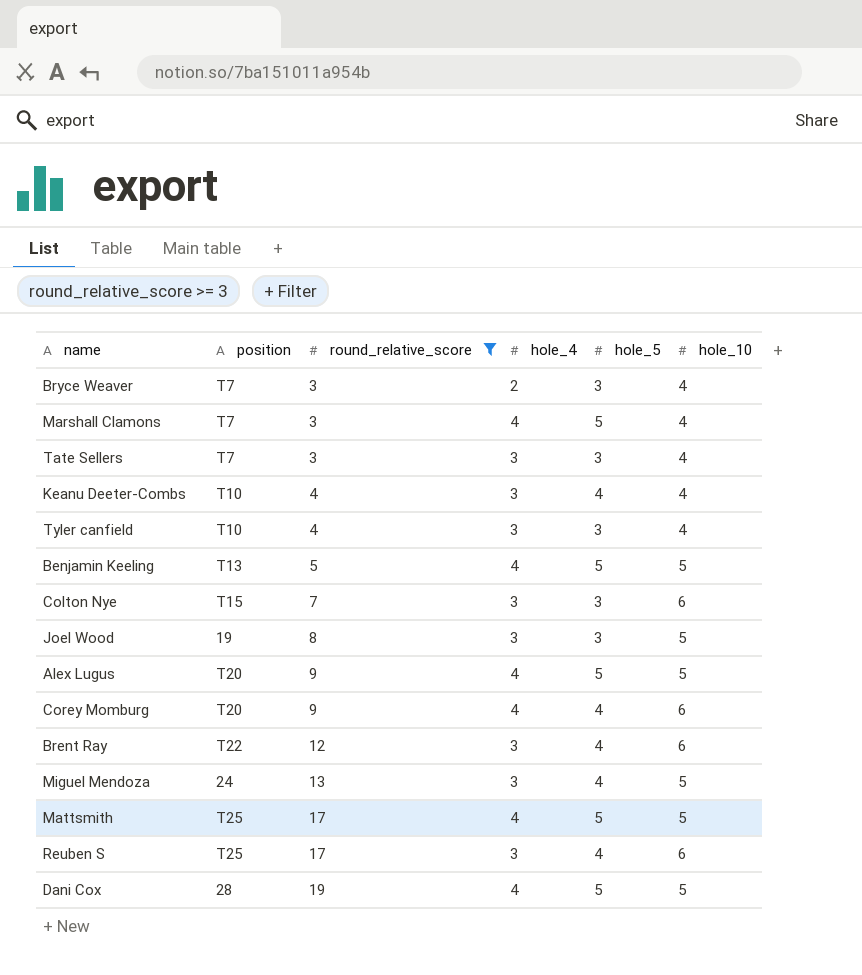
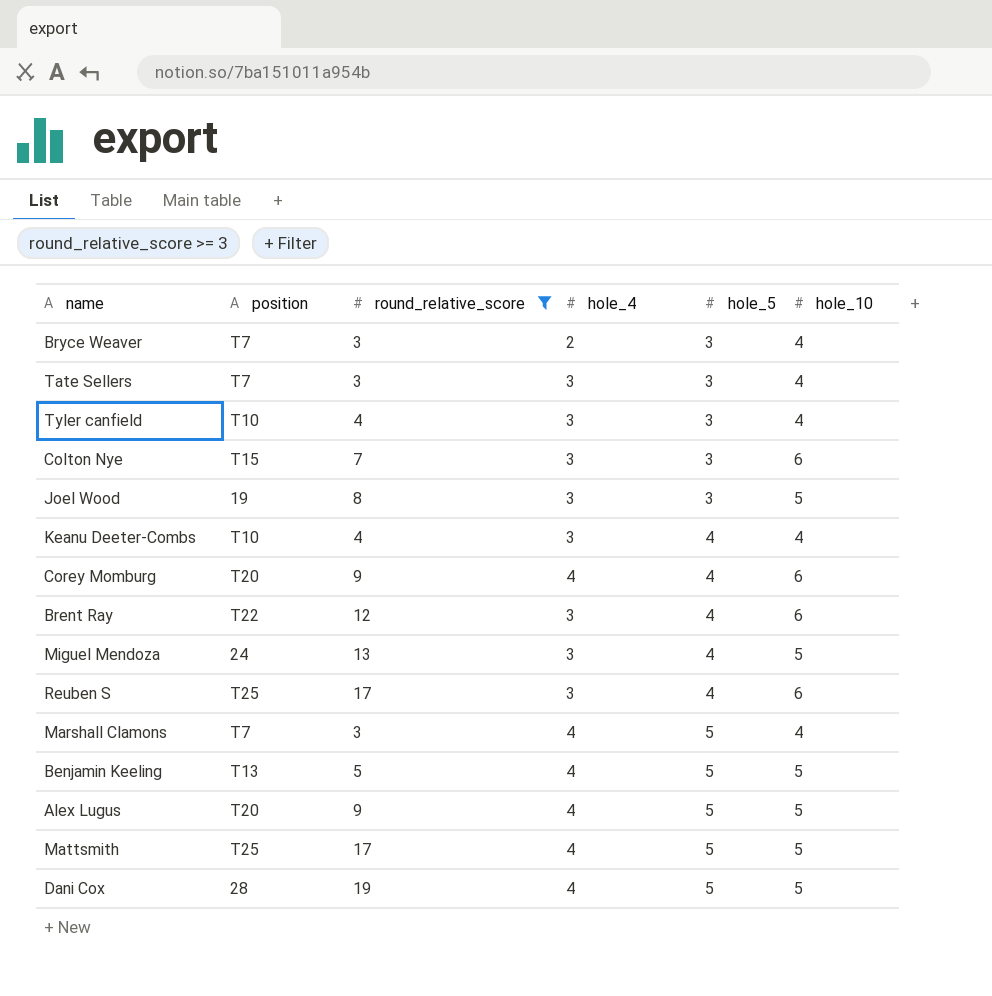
row order: round_relative_score ascending -> hole_5 ascending

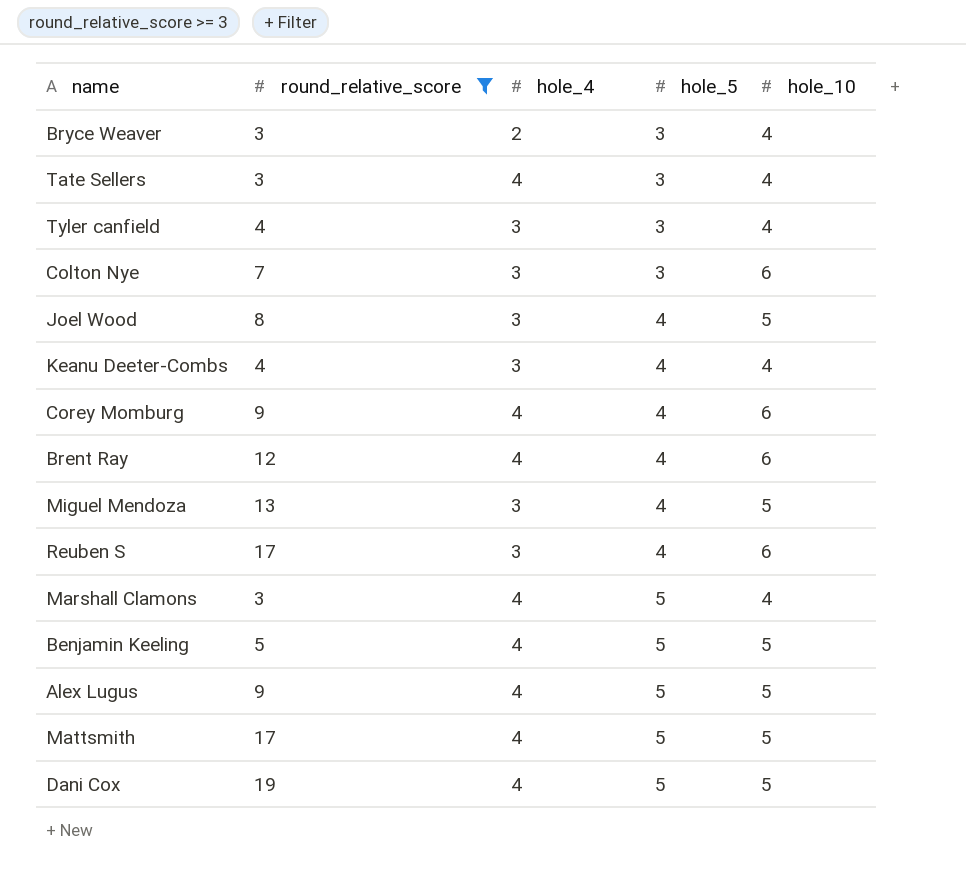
column position | position: 2 -> none
Tate Sellers | hole_4: 3 -> 4
Joel Wood | hole_5: 3 -> 4
Brent Ray | hole_4: 3 -> 4

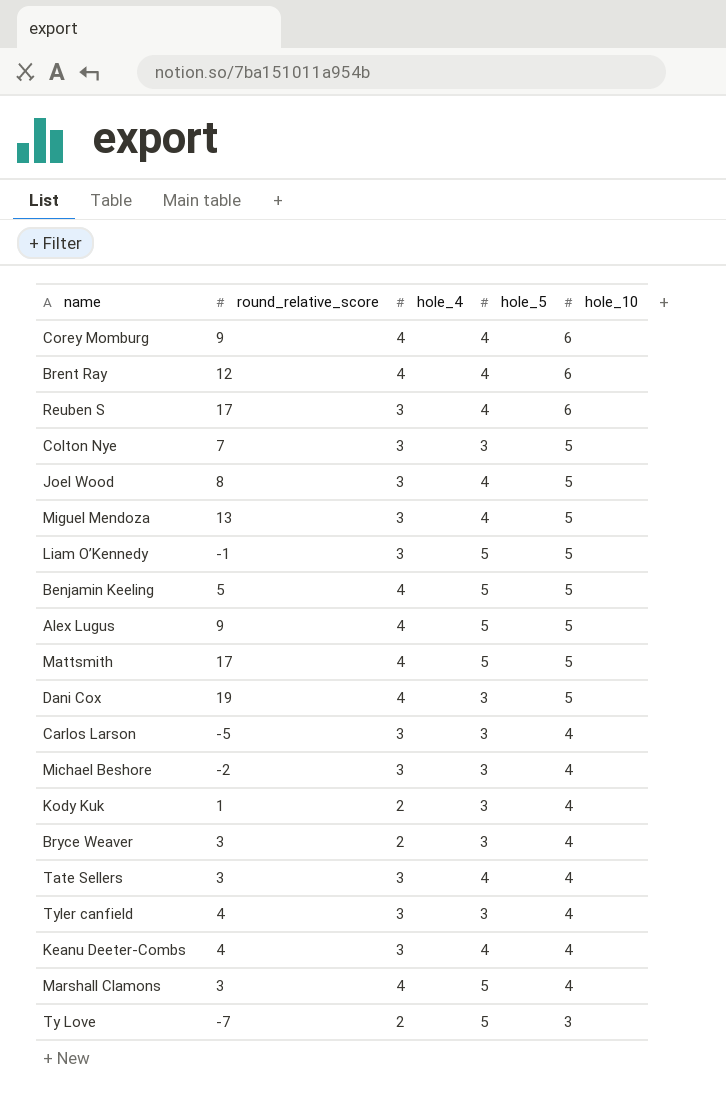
filter: round_relative_score >= 3 -> none
row order: hole_5 ascending -> hole_10 descending
Colton Nye | hole_10: 6 -> 5
Dani Cox | hole_5: 5 -> 3
Tate Sellers | hole_4: 4 -> 3
Tate Sellers | hole_5: 3 -> 4

